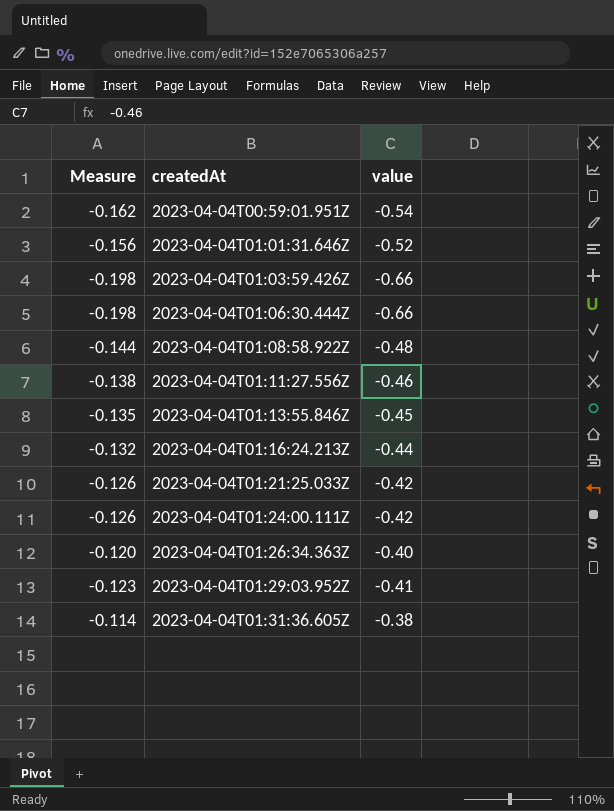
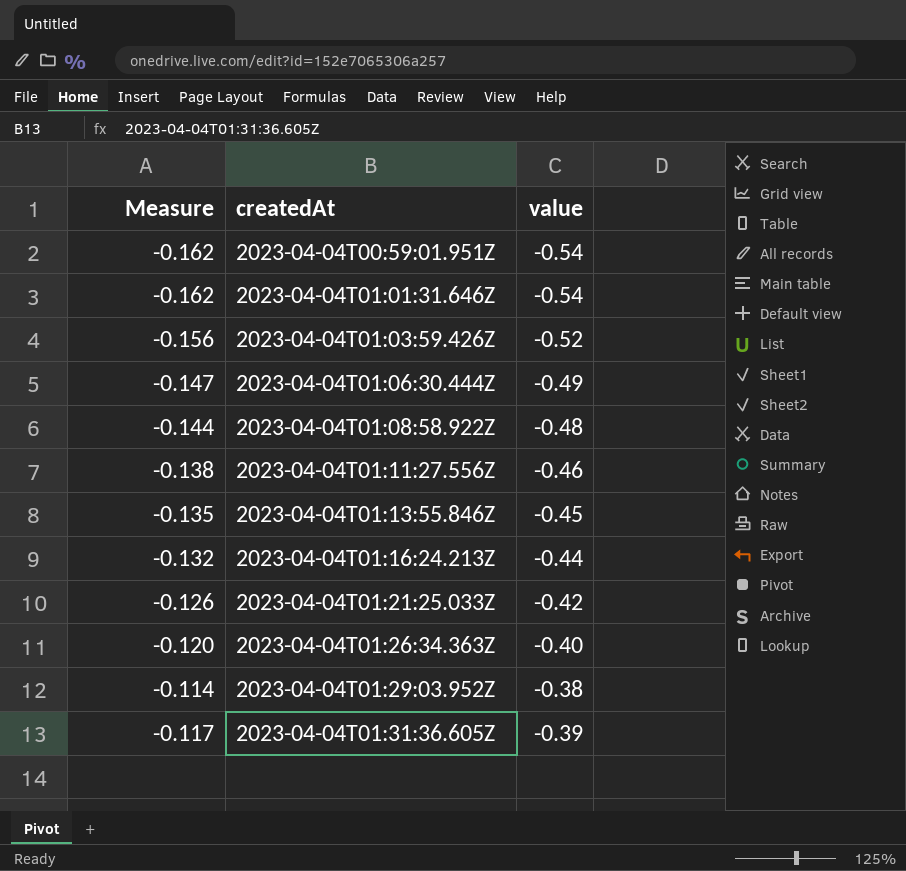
row 2023-04-04T01:24:00.111Z: -0.126 | -0.42 -> none
2023-04-04T01:01:31.646Z | Measure: -0.156 -> -0.162
2023-04-04T01:01:31.646Z | value: -0.52 -> -0.54
2023-04-04T01:03:59.426Z | Measure: -0.198 -> -0.156
2023-04-04T01:03:59.426Z | value: -0.66 -> -0.52
2023-04-04T01:06:30.444Z | Measure: -0.198 -> -0.147
2023-04-04T01:06:30.444Z | value: -0.66 -> -0.49
2023-04-04T01:29:03.952Z | Measure: -0.123 -> -0.114
2023-04-04T01:29:03.952Z | value: -0.41 -> -0.38
2023-04-04T01:31:36.605Z | Measure: -0.114 -> -0.117
2023-04-04T01:31:36.605Z | value: -0.38 -> -0.39

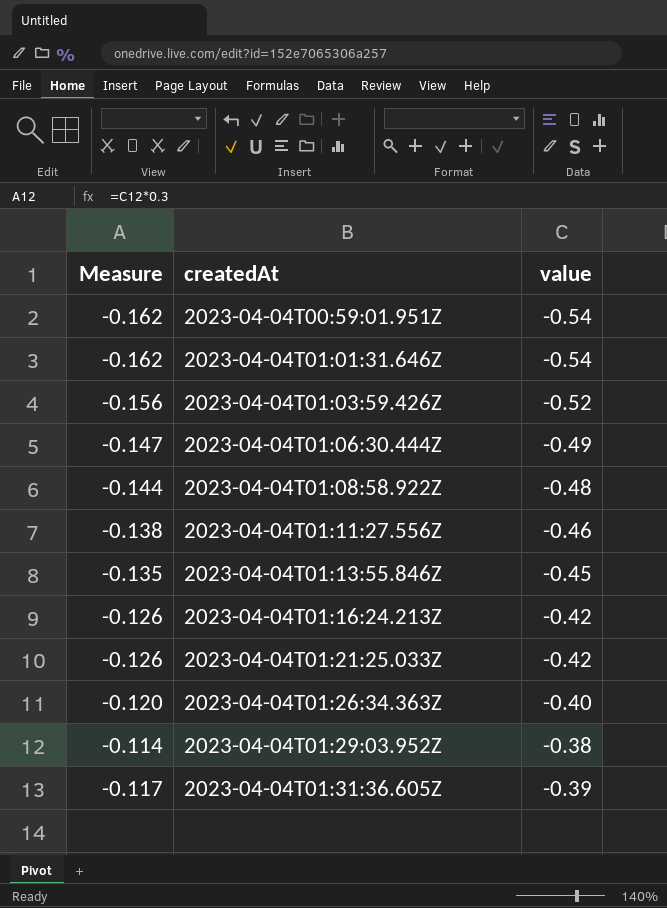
2023-04-04T01:16:24.213Z | Measure: -0.132 -> -0.126
2023-04-04T01:16:24.213Z | value: -0.44 -> -0.42

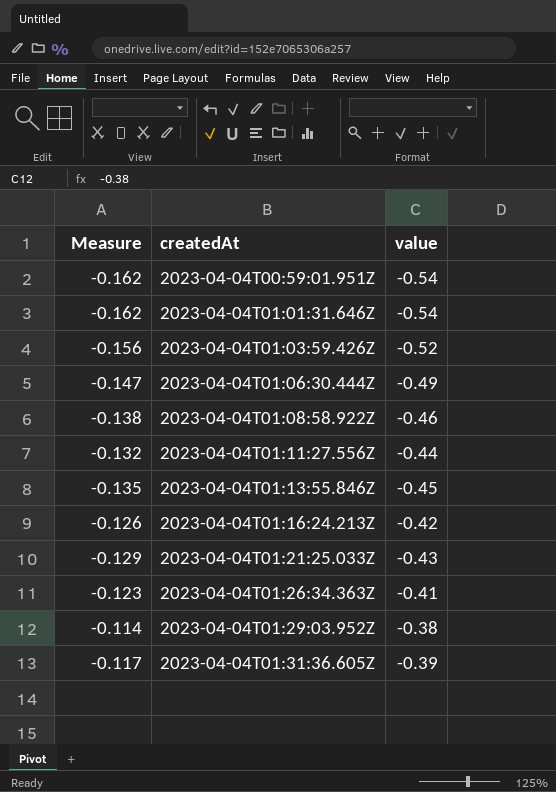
2023-04-04T01:08:58.922Z | Measure: -0.144 -> -0.138
2023-04-04T01:08:58.922Z | value: -0.48 -> -0.46
2023-04-04T01:11:27.556Z | Measure: -0.138 -> -0.132
2023-04-04T01:11:27.556Z | value: -0.46 -> -0.44
2023-04-04T01:21:25.033Z | Measure: -0.126 -> -0.129
2023-04-04T01:21:25.033Z | value: -0.42 -> -0.43
2023-04-04T01:26:34.363Z | Measure: -0.120 -> -0.123
2023-04-04T01:26:34.363Z | value: -0.40 -> -0.41

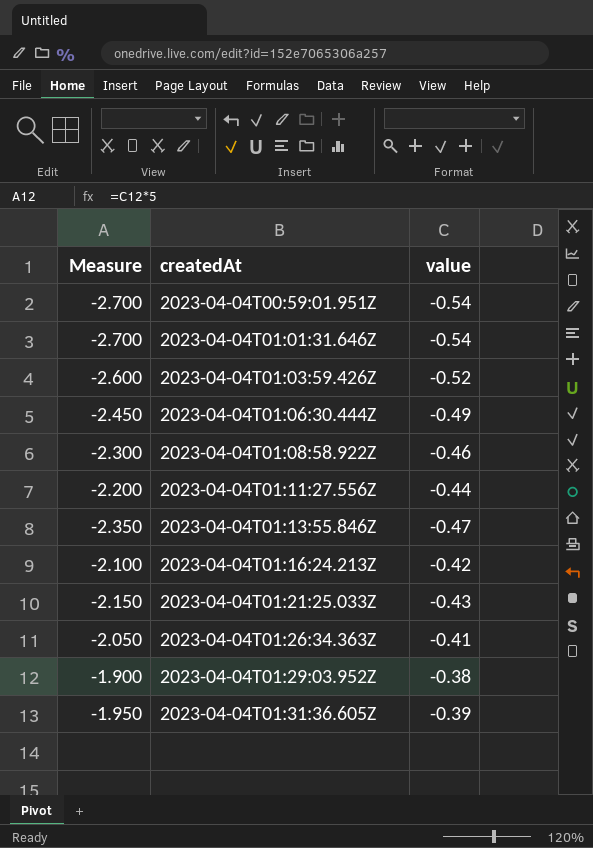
column Measure | formula: [value] * 0.3 -> [value] * 5
2023-04-04T01:13:55.846Z | value: -0.45 -> -0.47

